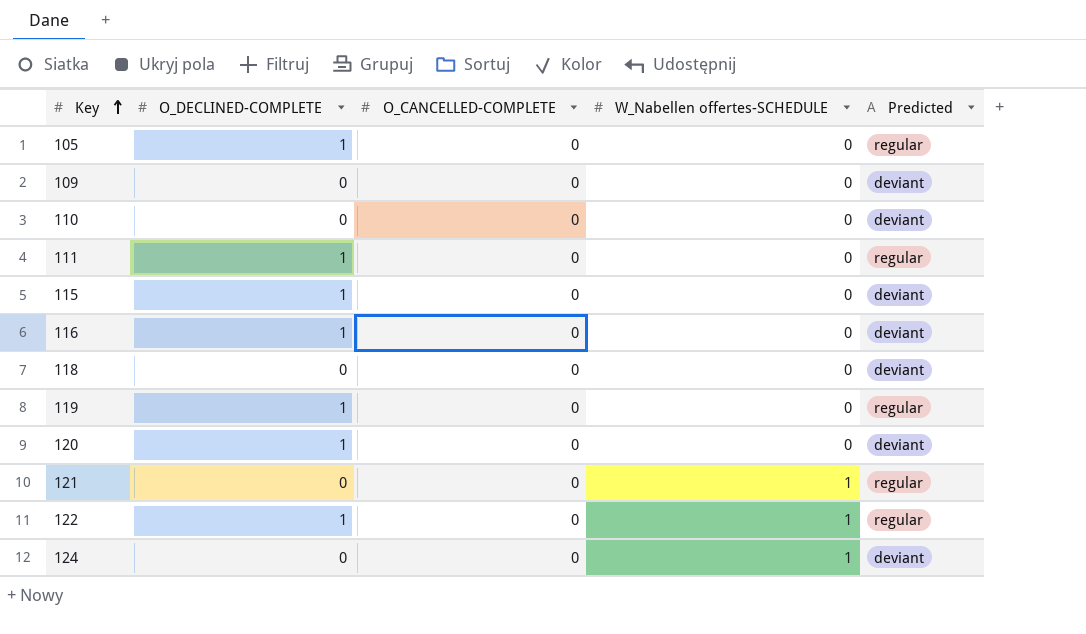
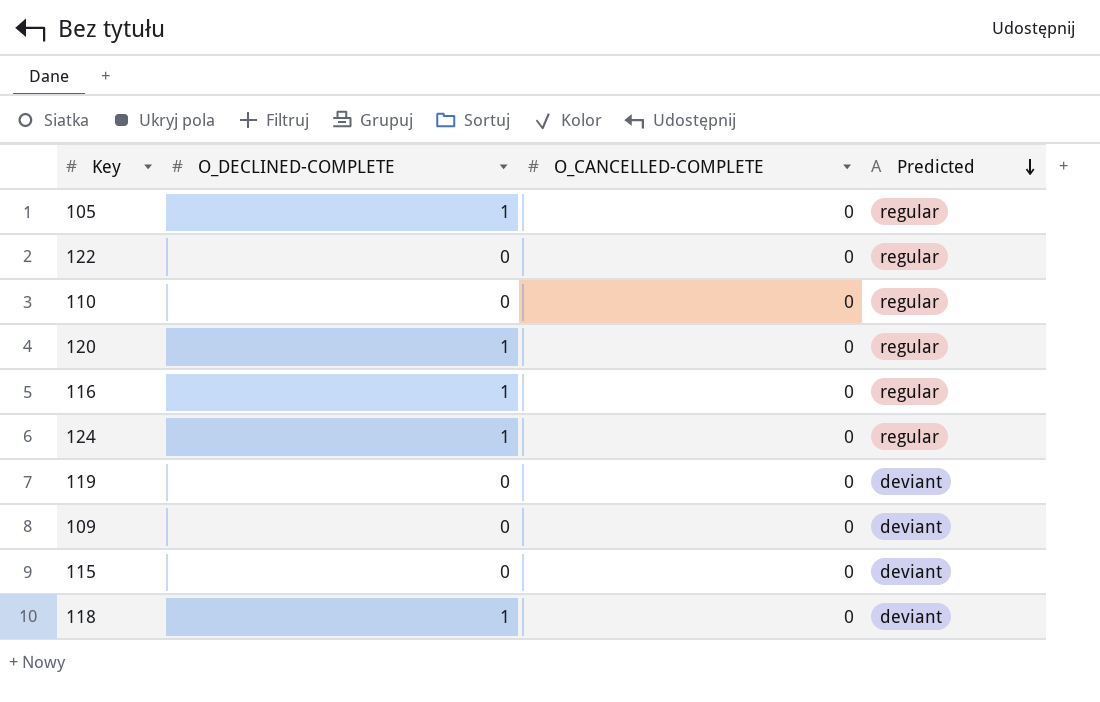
row order: Key ascending -> Predicted descending
column W_Nabellen offertes-SCHEDULE | position: 4 -> none
row 111: 1 | 0 | 0 | regular -> none
row 121: 0 | 0 | 1 | regular -> none
122 | O_DECLINED-COMPLETE: 1 -> 0
110 | Predicted: deviant -> regular
120 | Predicted: deviant -> regular
116 | Predicted: deviant -> regular
124 | O_DECLINED-COMPLETE: 0 -> 1
124 | Predicted: deviant -> regular
119 | O_DECLINED-COMPLETE: 1 -> 0
119 | Predicted: regular -> deviant
115 | O_DECLINED-COMPLETE: 1 -> 0
118 | O_DECLINED-COMPLETE: 0 -> 1

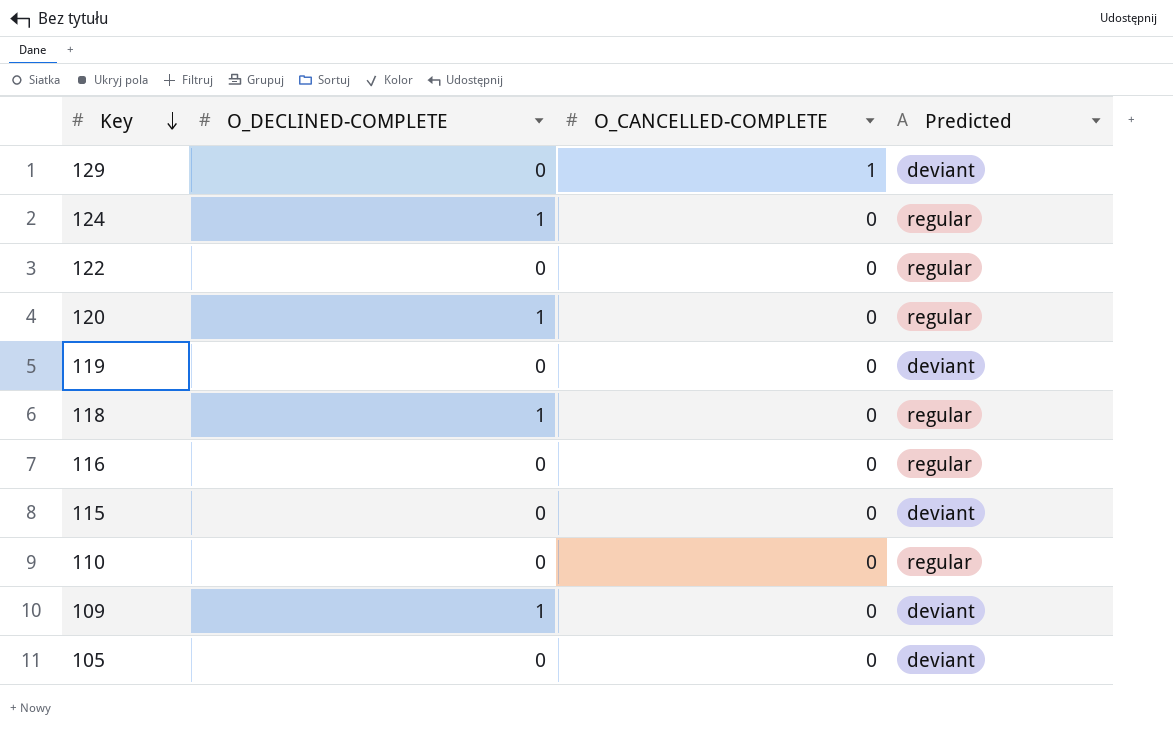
row order: Predicted descending -> Key descending
row 129: none -> 0 | 1 | deviant
118 | Predicted: deviant -> regular
116 | O_DECLINED-COMPLETE: 1 -> 0
109 | O_DECLINED-COMPLETE: 0 -> 1
105 | O_DECLINED-COMPLETE: 1 -> 0
105 | Predicted: regular -> deviant

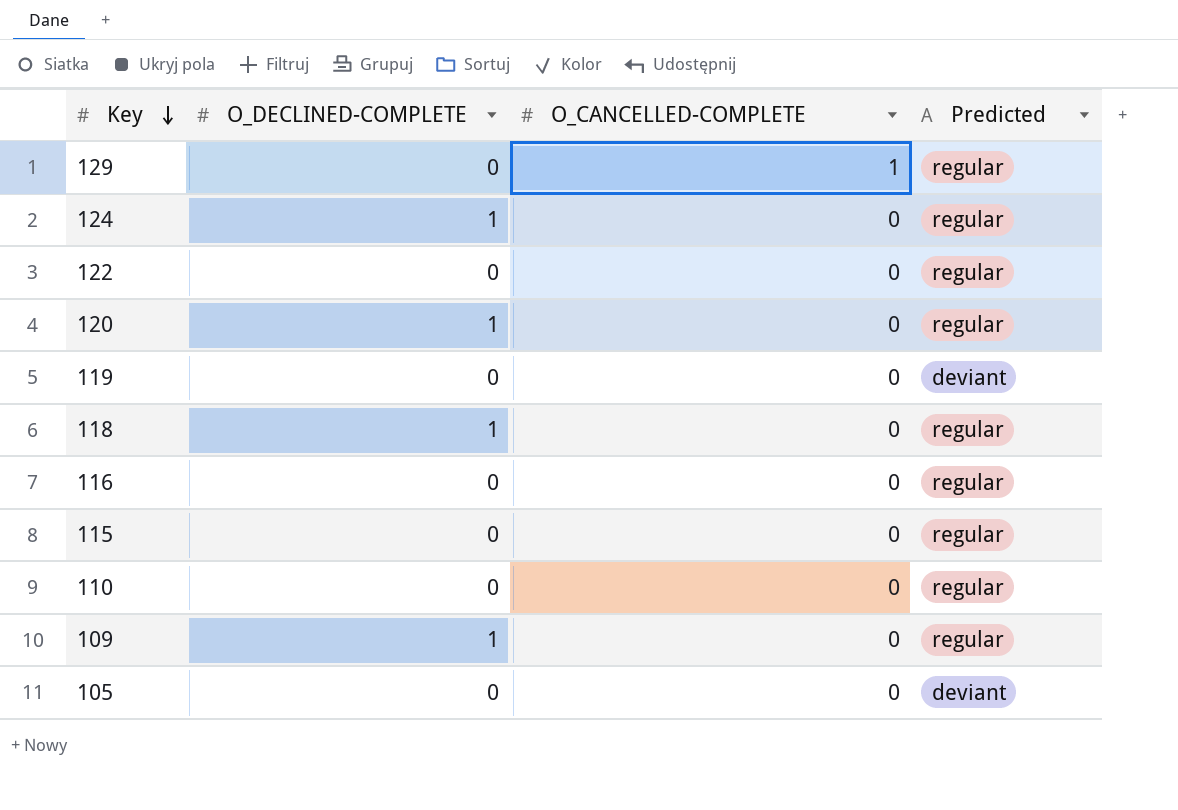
129 | Predicted: deviant -> regular
115 | Predicted: deviant -> regular
109 | Predicted: deviant -> regular

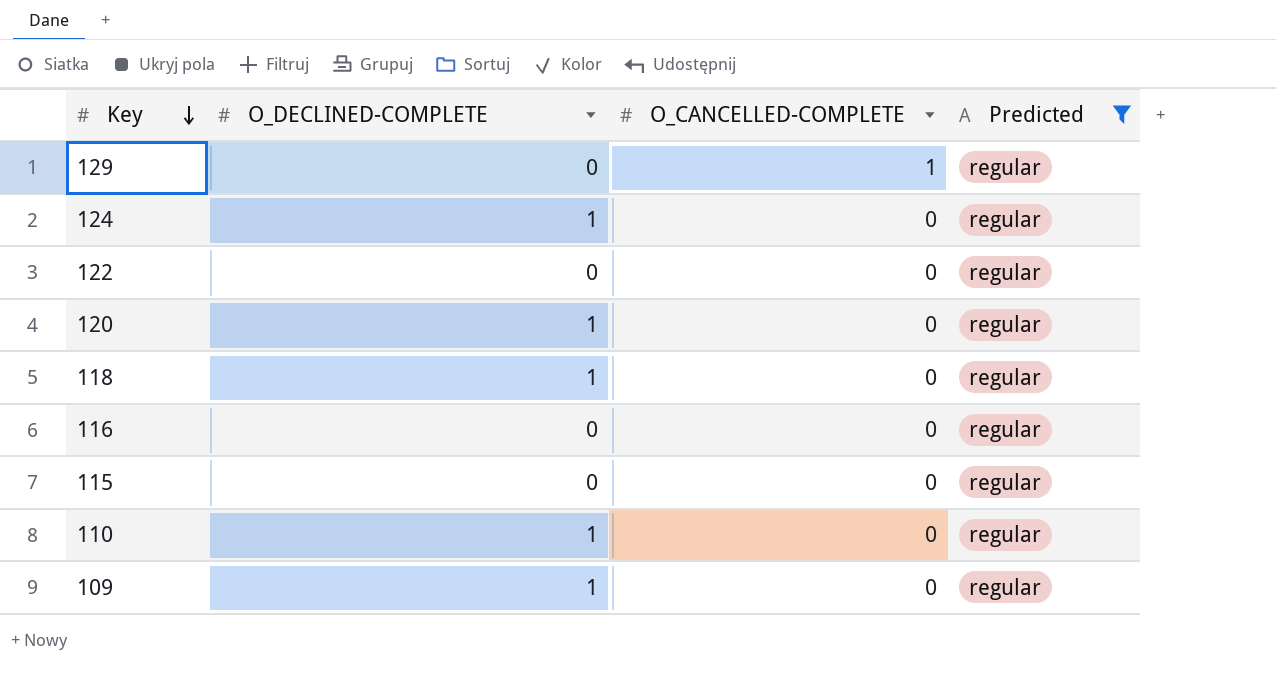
filter: none -> Predicted = regular
110 | O_DECLINED-COMPLETE: 0 -> 1

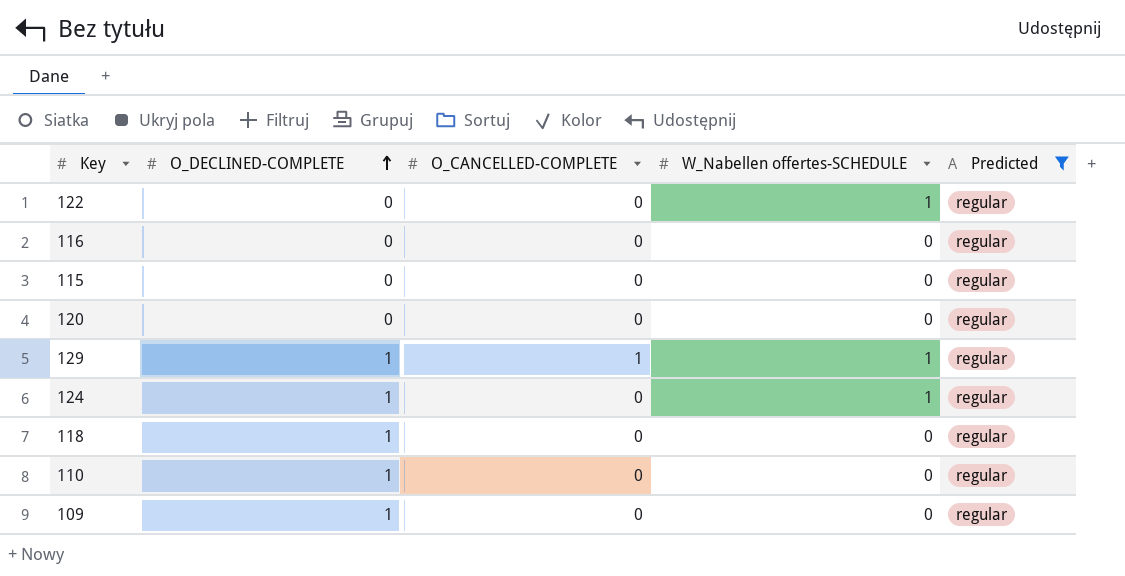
row order: Key descending -> O_DECLINED-COMPLETE ascending
column W_Nabellen offertes-SCHEDULE | position: none -> 4
120 | O_DECLINED-COMPLETE: 1 -> 0
129 | O_DECLINED-COMPLETE: 0 -> 1

